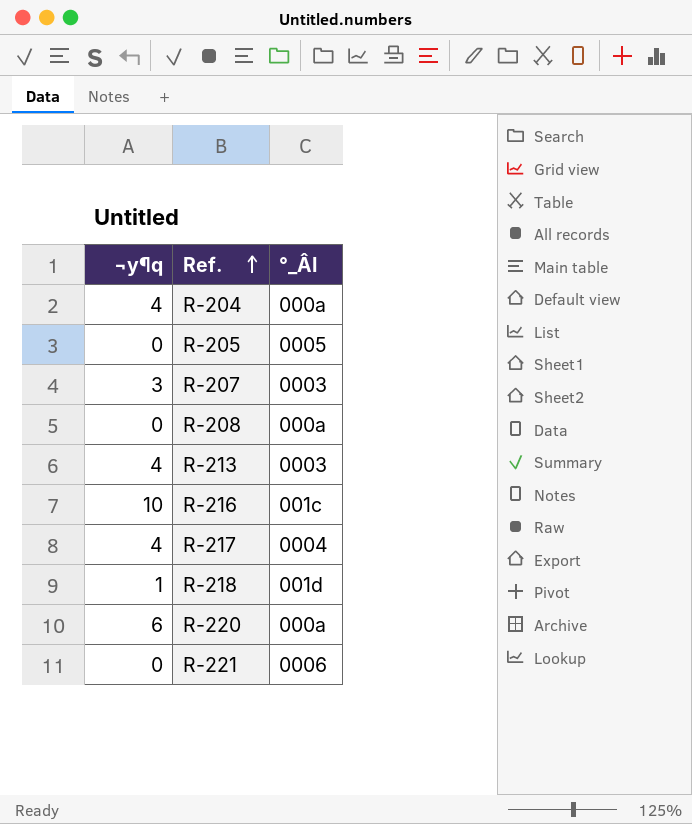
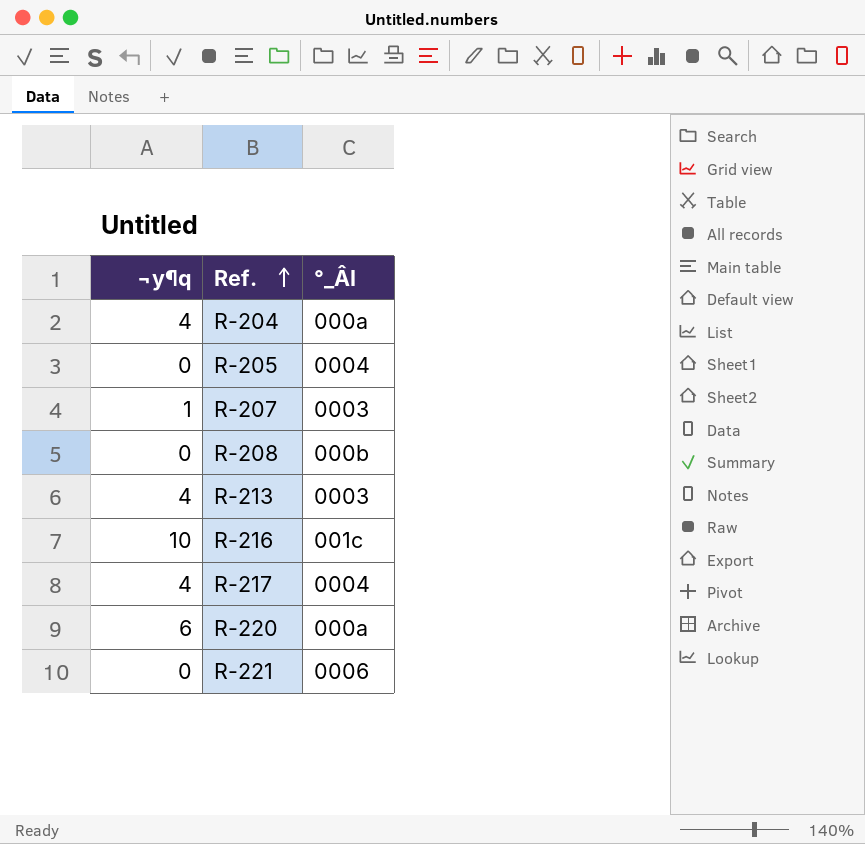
row R-218: 1 | 001d -> none
R-205 | °_ÂI: 0005 -> 0004
R-207 | ¬y¶q: 3 -> 1
R-208 | °_ÂI: 000a -> 000b

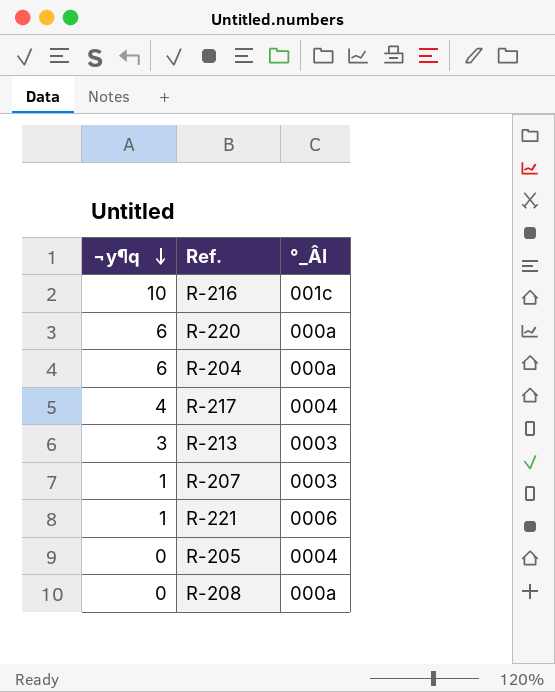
row order: Ref. ascending -> ¬y¶q descending
R-204 | ¬y¶q: 4 -> 6
R-213 | ¬y¶q: 4 -> 3
R-221 | ¬y¶q: 0 -> 1
R-208 | °_ÂI: 000b -> 000a

